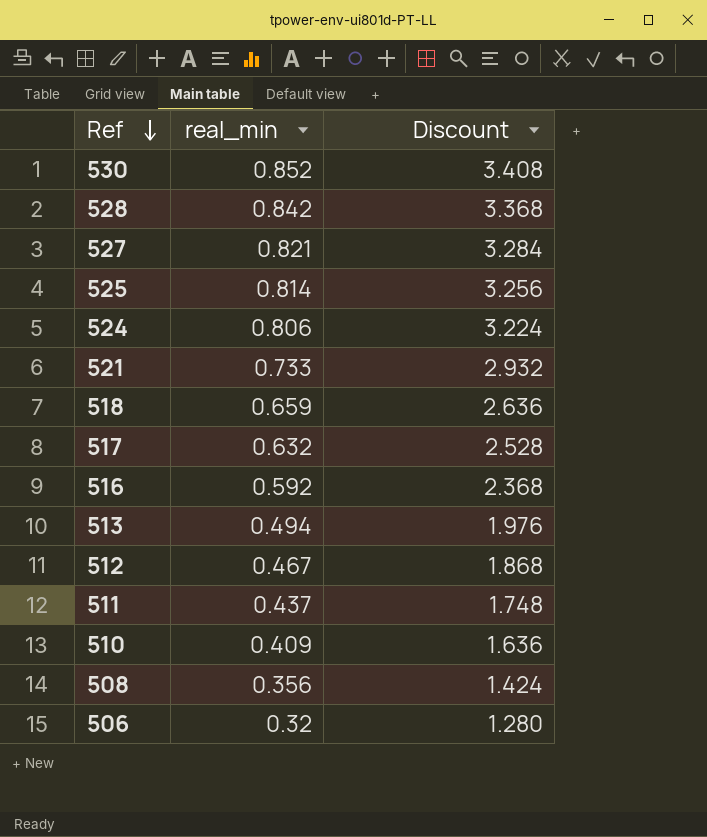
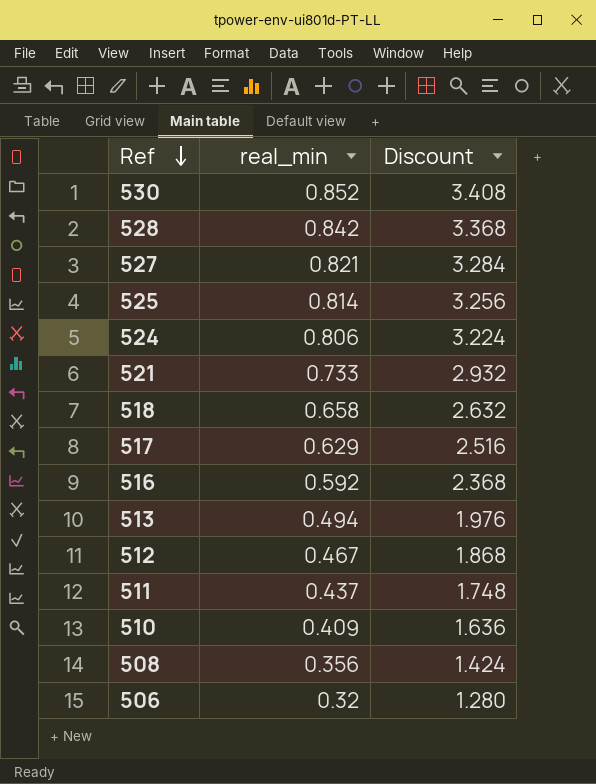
518 | real_min: 0.659 -> 0.658
518 | Discount: 2.636 -> 2.632
517 | real_min: 0.632 -> 0.629
517 | Discount: 2.528 -> 2.516

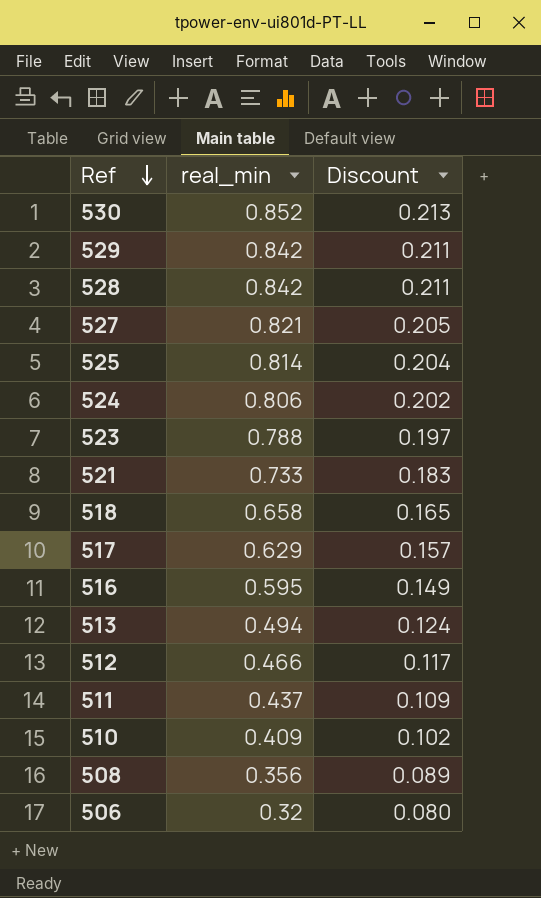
column Discount | formula: [real_min] * 4 -> [real_min] * 0.25
row 529: none -> 0.842 | 0.211
row 523: none -> 0.788 | 0.197
516 | real_min: 0.592 -> 0.595
512 | real_min: 0.467 -> 0.466

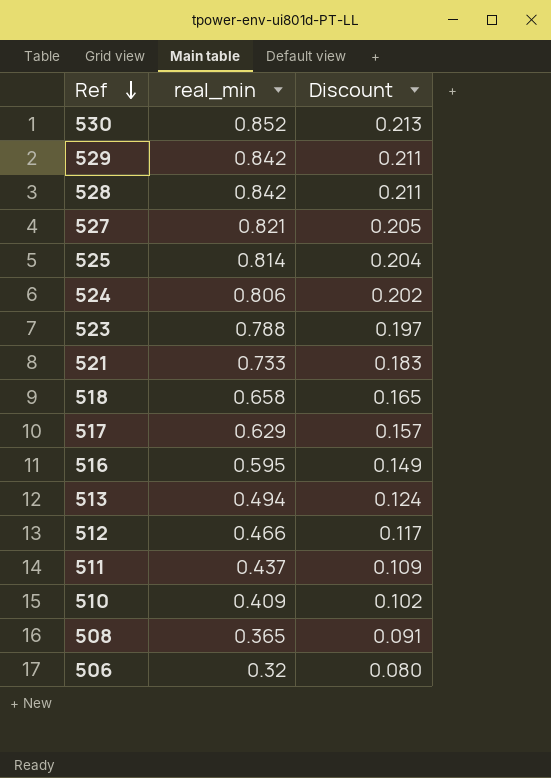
508 | real_min: 0.356 -> 0.365
508 | Discount: 0.089 -> 0.091

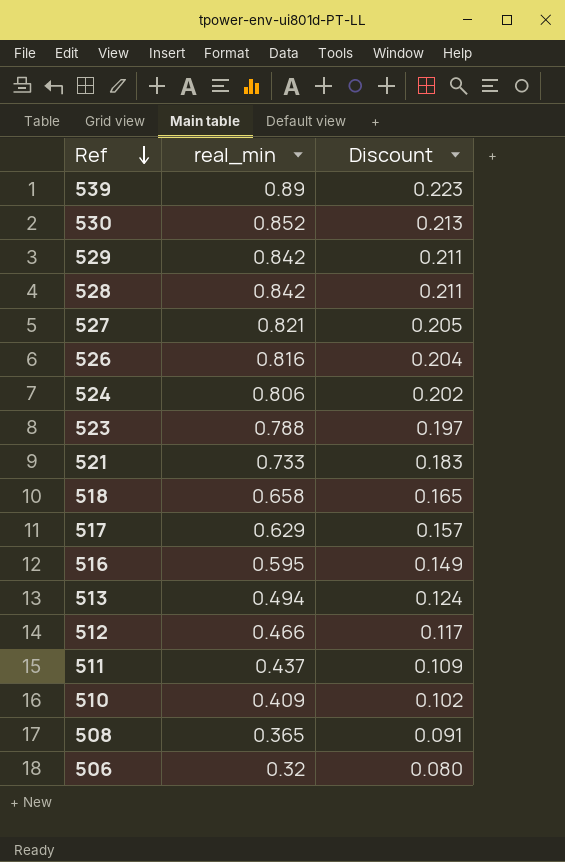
row 525: 0.814 | 0.204 -> none
row 539: none -> 0.89 | 0.223
row 526: none -> 0.816 | 0.204

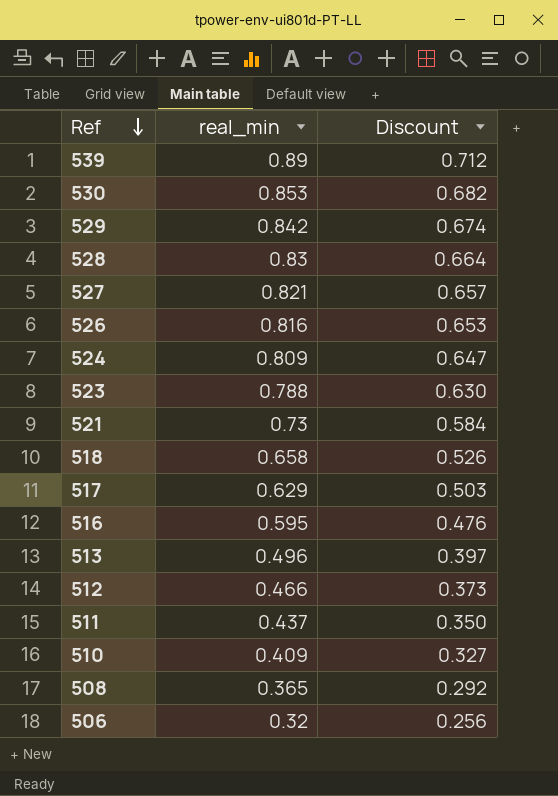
column Discount | formula: [real_min] * 0.25 -> [real_min] * 0.8
530 | real_min: 0.852 -> 0.853
528 | real_min: 0.842 -> 0.83
524 | real_min: 0.806 -> 0.809
521 | real_min: 0.733 -> 0.73
513 | real_min: 0.494 -> 0.496

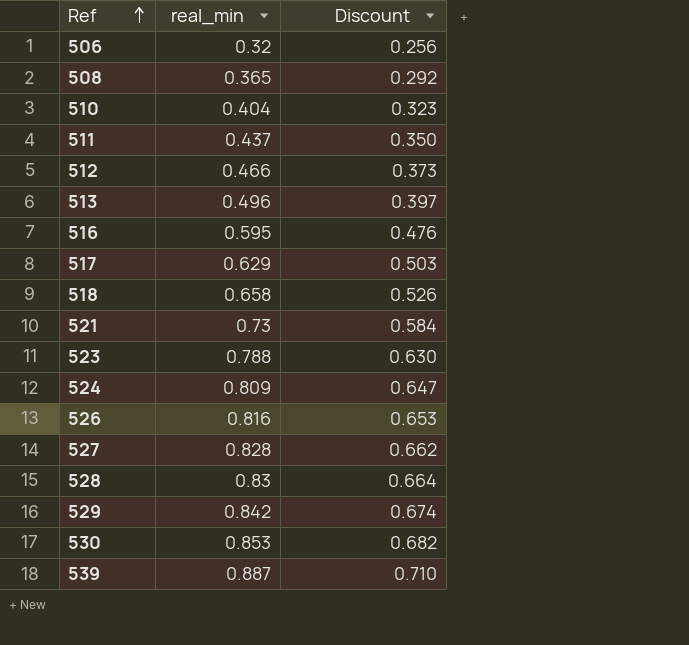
row order: Ref descending -> Ref ascending
510 | real_min: 0.409 -> 0.404
510 | Discount: 0.327 -> 0.323
527 | real_min: 0.821 -> 0.828
527 | Discount: 0.657 -> 0.662
539 | real_min: 0.89 -> 0.887
539 | Discount: 0.712 -> 0.710

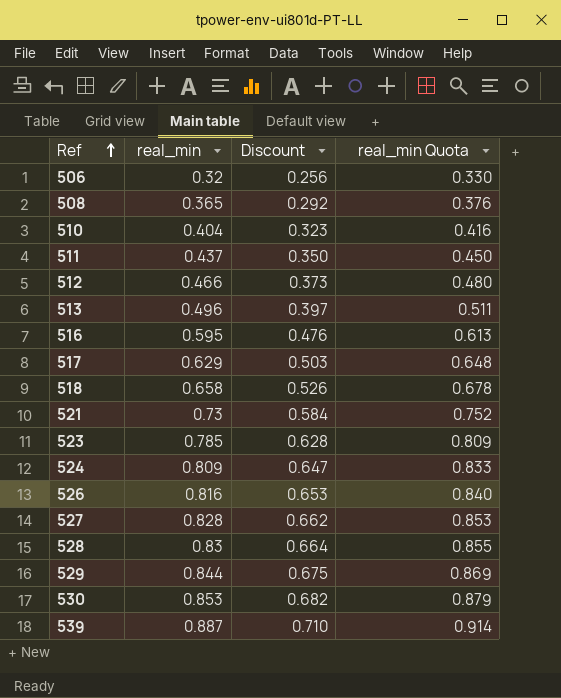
column real_min Quota | formula: none -> [real_min] * 1.03
523 | real_min: 0.788 -> 0.785
523 | Discount: 0.630 -> 0.628
529 | real_min: 0.842 -> 0.844
529 | Discount: 0.674 -> 0.675

